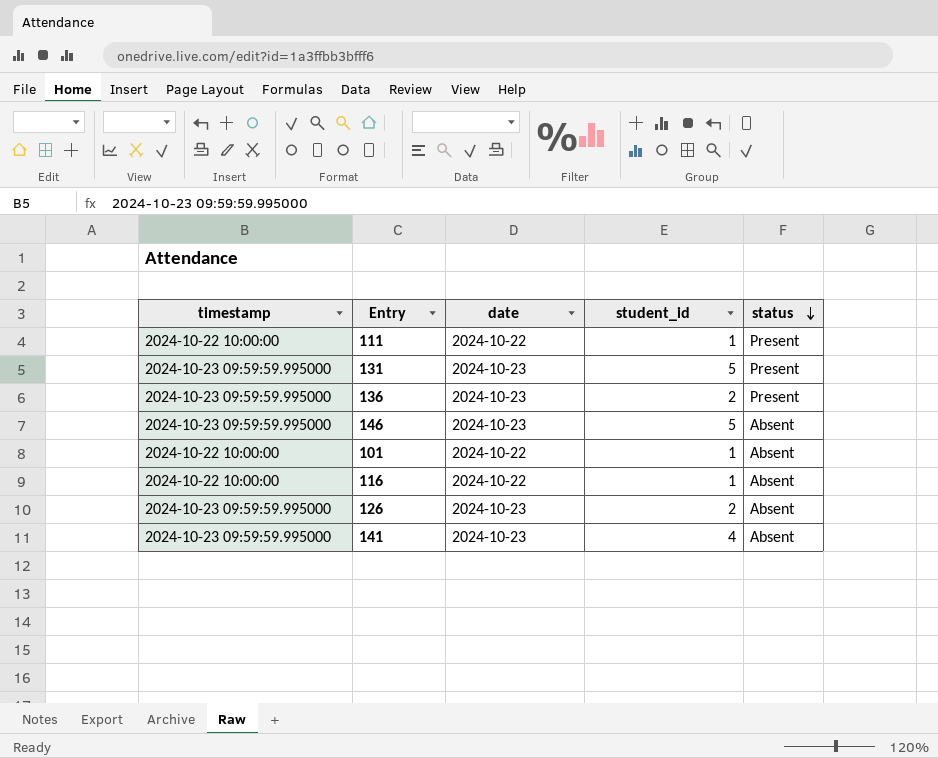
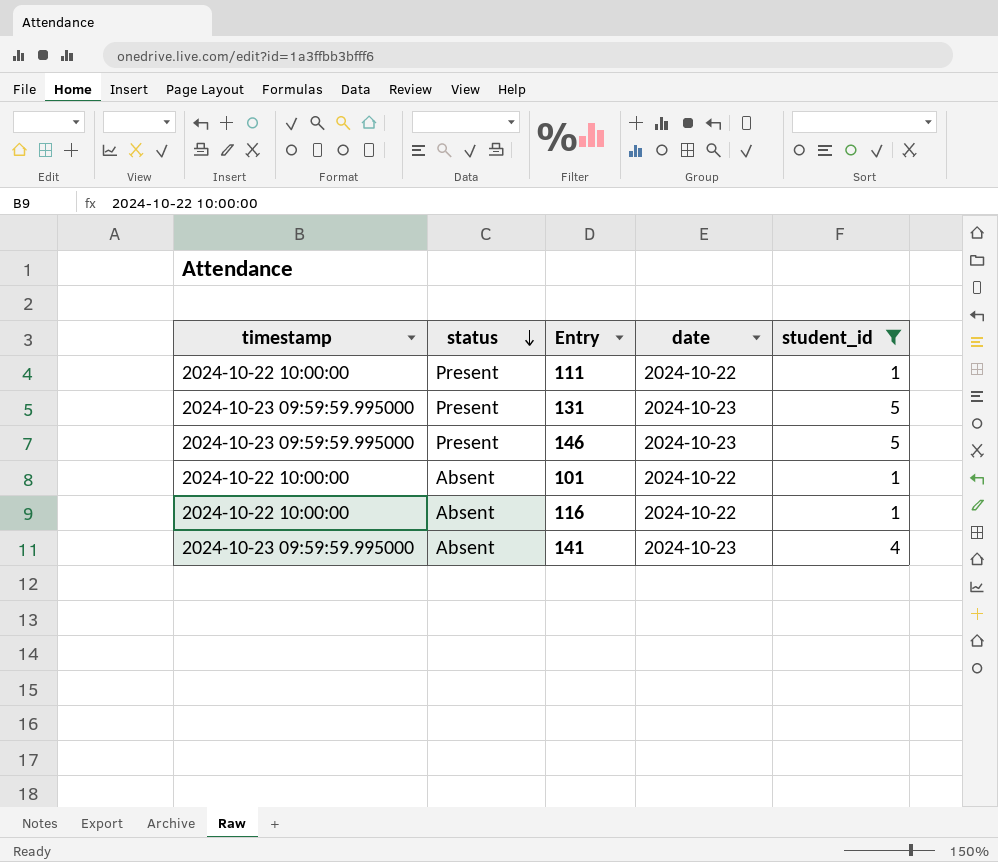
filter: none -> student_id != 2
column status | position: 5 -> 2
146 | status: Absent -> Present

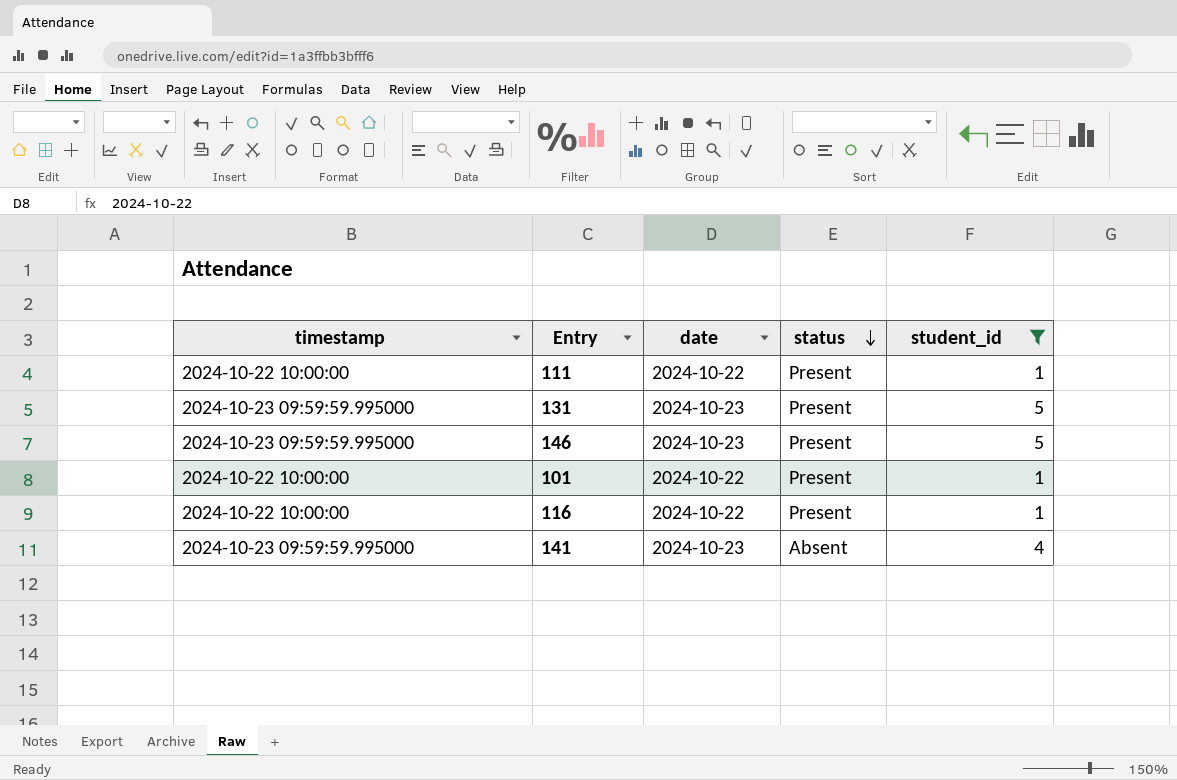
column status | position: 2 -> 4
101 | status: Absent -> Present
116 | status: Absent -> Present

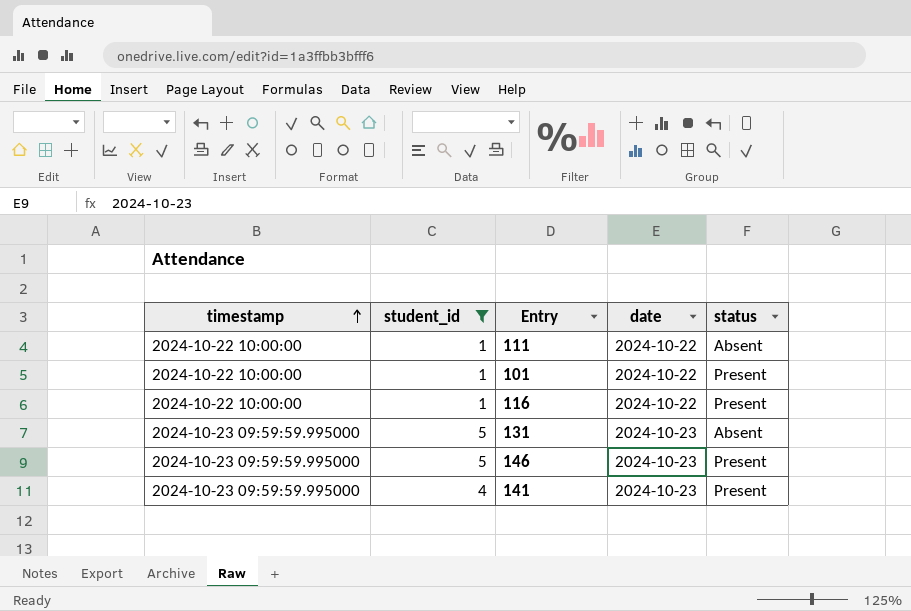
row order: status descending -> timestamp ascending
column student_id | position: 5 -> 2
111 | status: Present -> Absent
131 | status: Present -> Absent
141 | status: Absent -> Present

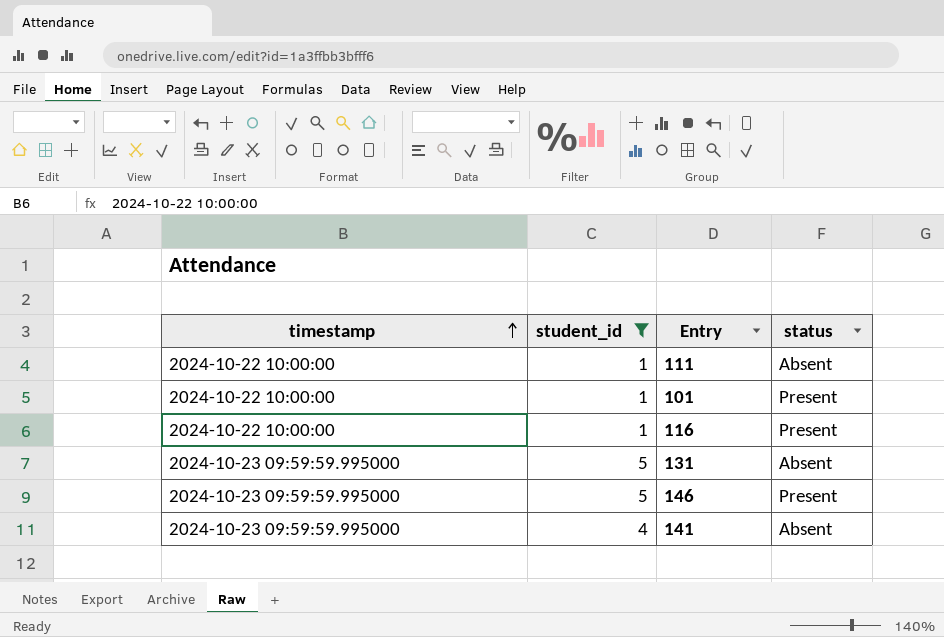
column date | position: 4 -> none
141 | status: Present -> Absent

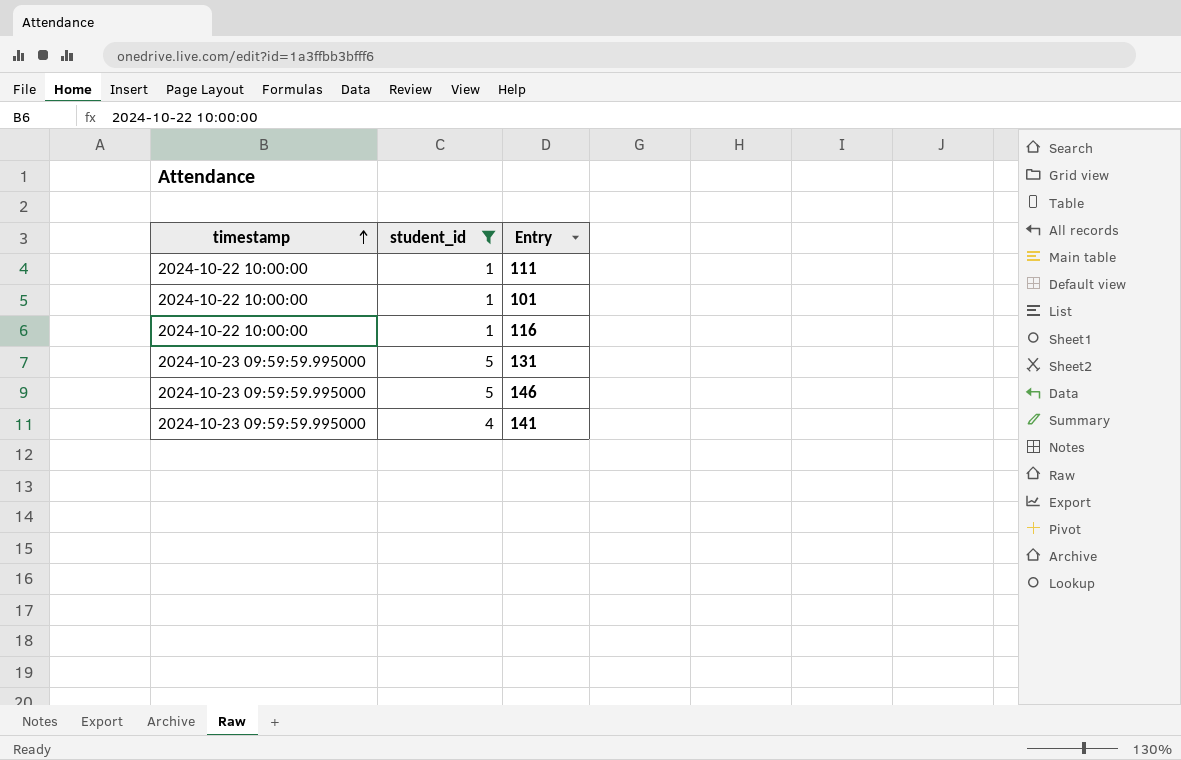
column status | position: 4 -> none

